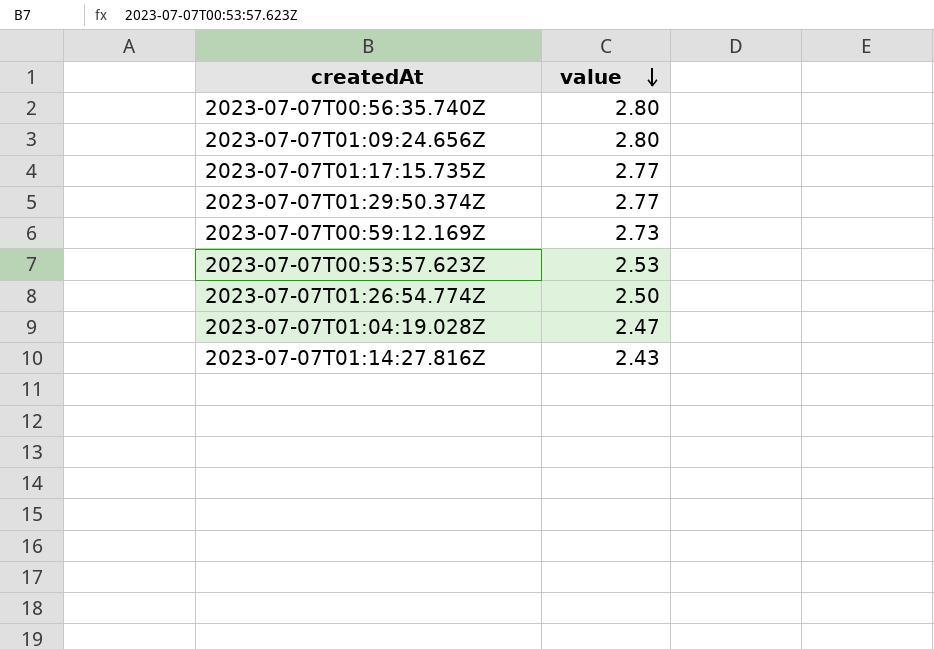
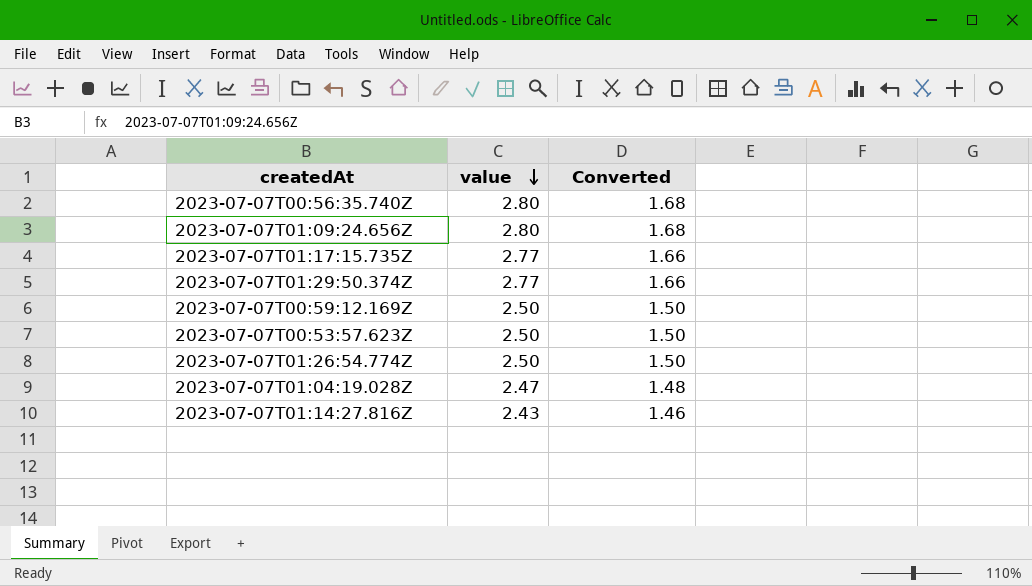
column Converted | formula: none -> [value] * 0.6
2023-07-07T00:59:12.169Z | value: 2.73 -> 2.50
2023-07-07T00:53:57.623Z | value: 2.53 -> 2.50

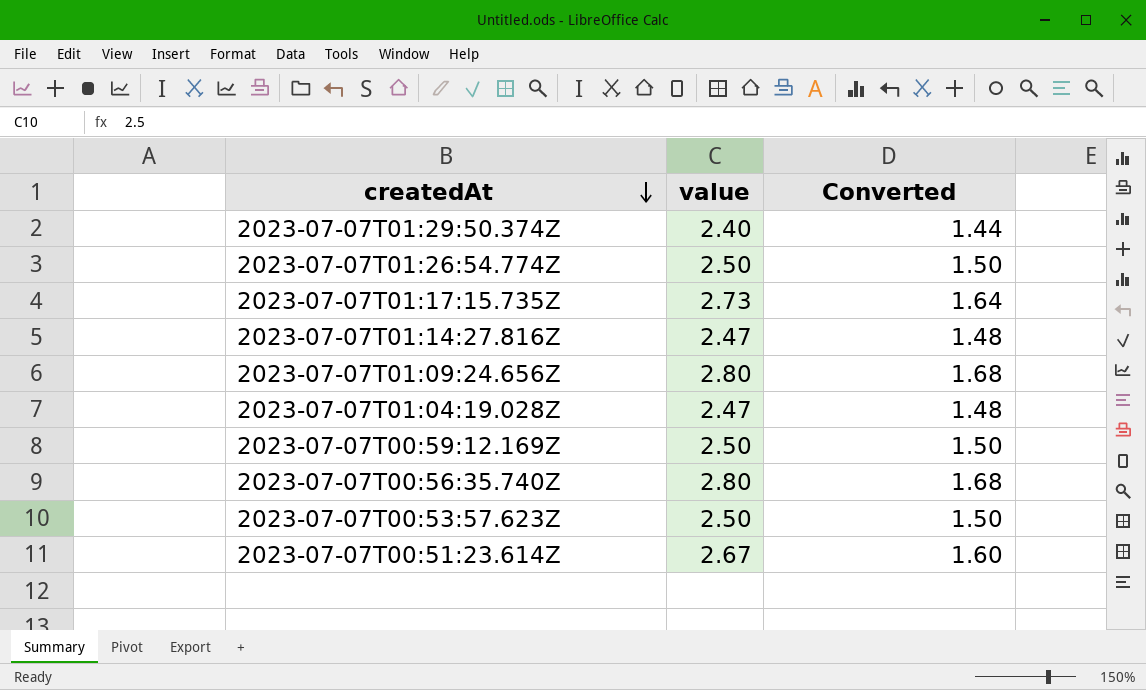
row order: value descending -> createdAt descending
2023-07-07T01:29:50.374Z | value: 2.77 -> 2.40
2023-07-07T01:29:50.374Z | Converted: 1.66 -> 1.44
2023-07-07T01:17:15.735Z | value: 2.77 -> 2.73
2023-07-07T01:17:15.735Z | Converted: 1.66 -> 1.64
2023-07-07T01:14:27.816Z | value: 2.43 -> 2.47
2023-07-07T01:14:27.816Z | Converted: 1.46 -> 1.48
row 2023-07-07T00:51:23.614Z: none -> 2.67 | 1.60

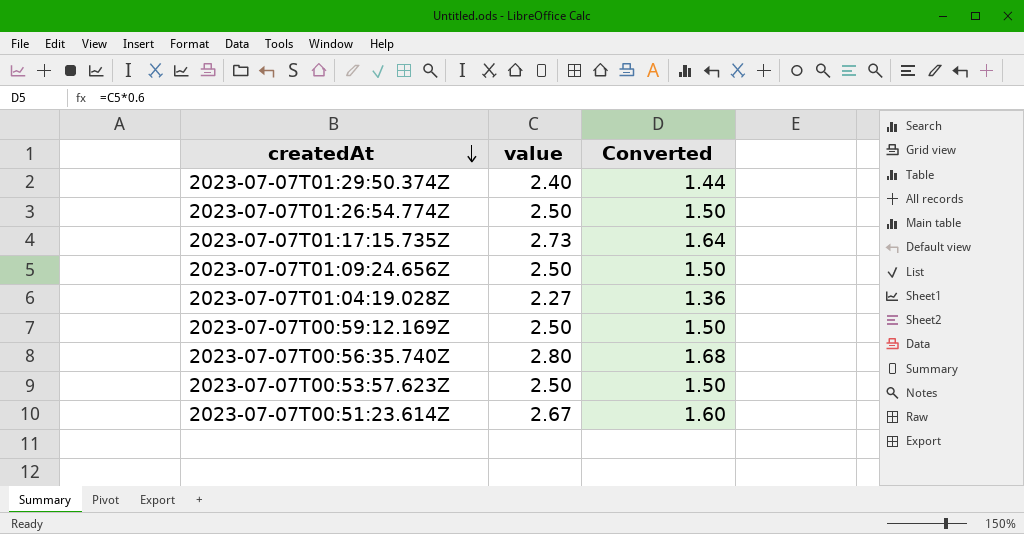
row 2023-07-07T01:14:27.816Z: 2.47 | 1.48 -> none
2023-07-07T01:09:24.656Z | value: 2.80 -> 2.50
2023-07-07T01:09:24.656Z | Converted: 1.68 -> 1.50
2023-07-07T01:04:19.028Z | value: 2.47 -> 2.27
2023-07-07T01:04:19.028Z | Converted: 1.48 -> 1.36

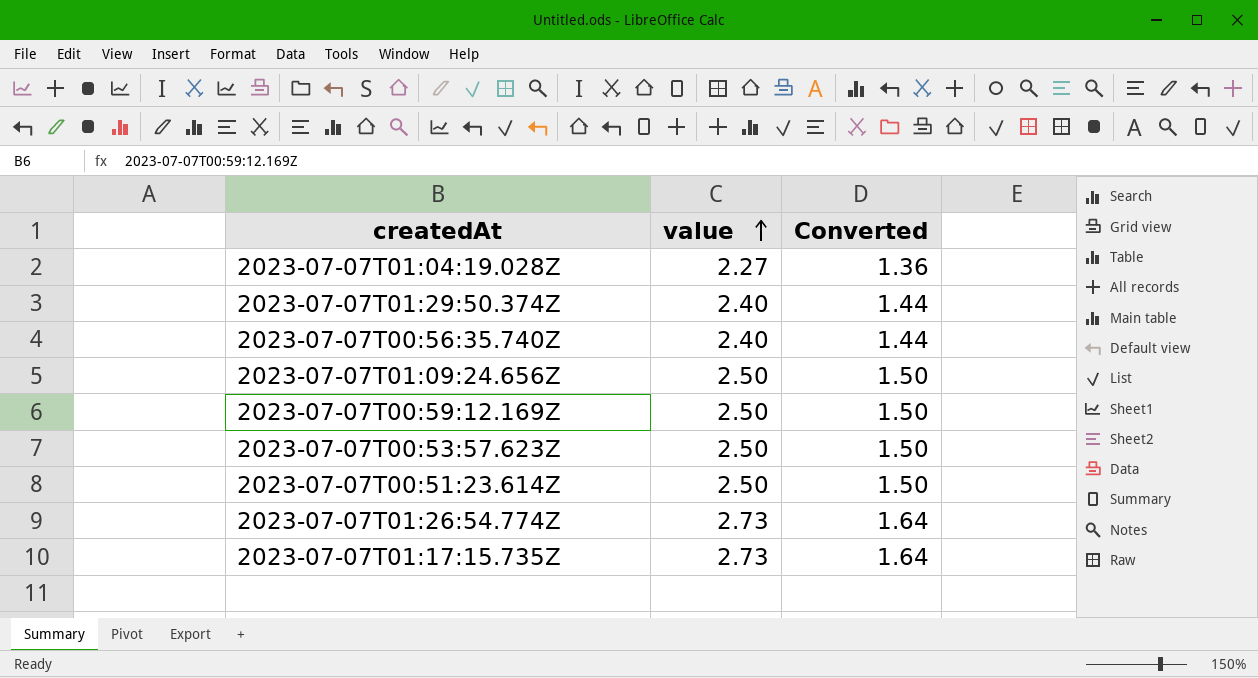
row order: createdAt descending -> value ascending
2023-07-07T00:56:35.740Z | value: 2.80 -> 2.40
2023-07-07T00:56:35.740Z | Converted: 1.68 -> 1.44
2023-07-07T00:51:23.614Z | value: 2.67 -> 2.50
2023-07-07T00:51:23.614Z | Converted: 1.60 -> 1.50
2023-07-07T01:26:54.774Z | value: 2.50 -> 2.73
2023-07-07T01:26:54.774Z | Converted: 1.50 -> 1.64

